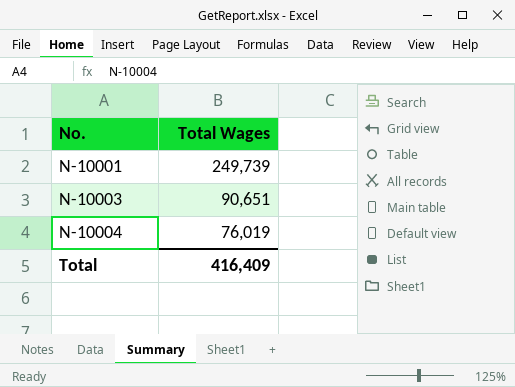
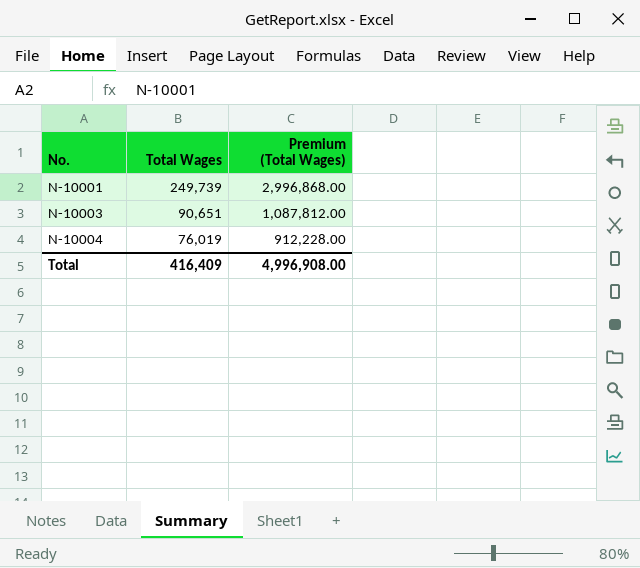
column Premium (Total Wages) | formula: none -> [Total Wages] * 12

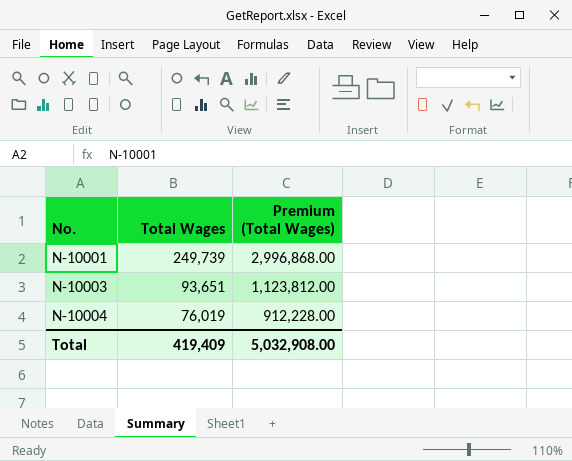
N-10003 | Total Wages: 90,651 -> 93,651
N-10003 | Premium (Total Wages): 1,087,812.00 -> 1,123,812.00
Total | Total Wages: 416,409 -> 419,409
Total | Premium (Total Wages): 4,996,908.00 -> 5,032,908.00

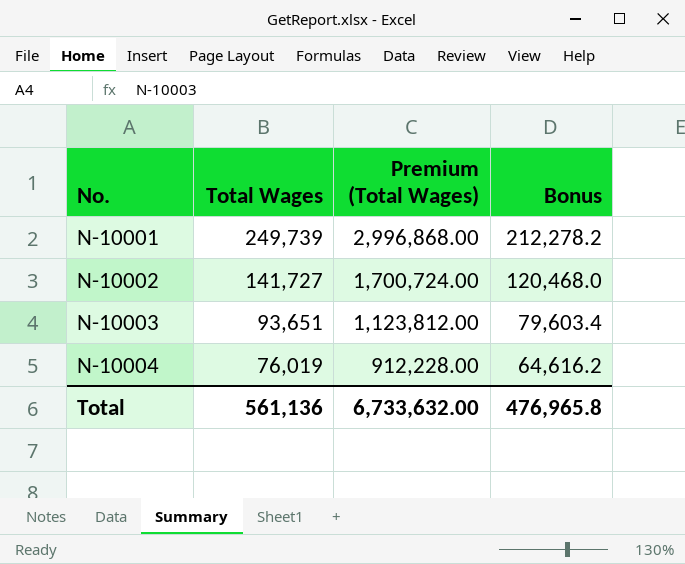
column Bonus | formula: none -> [Total Wages] * 0.85
row N-10002: none -> 141,727 | 1,700,724.00 | 120,468.0
Total | Total Wages: 419,409 -> 561,136
Total | Premium (Total Wages): 5,032,908.00 -> 6,733,632.00

